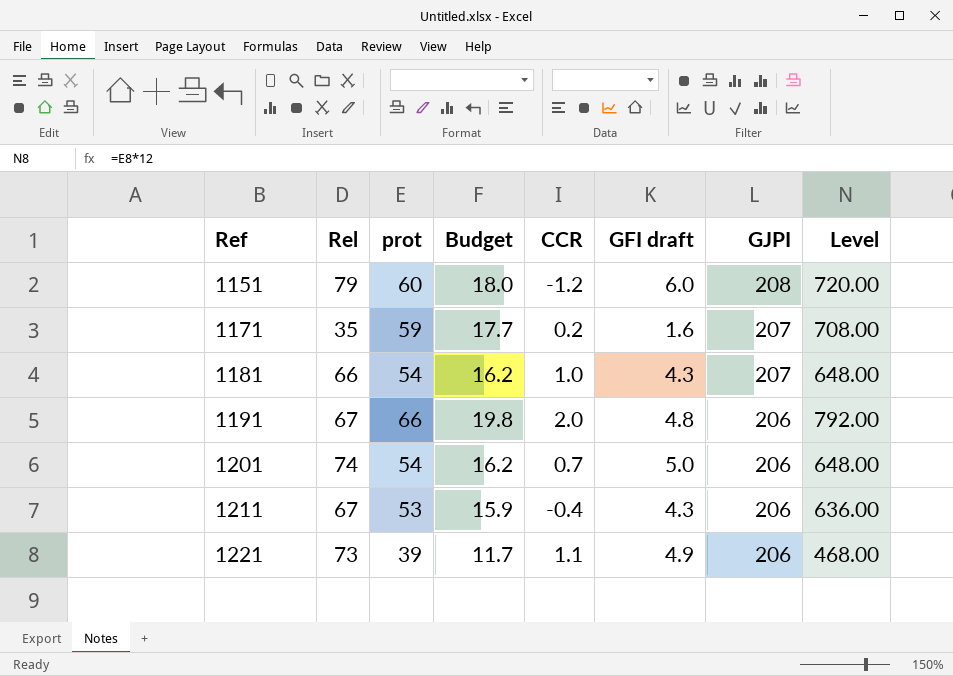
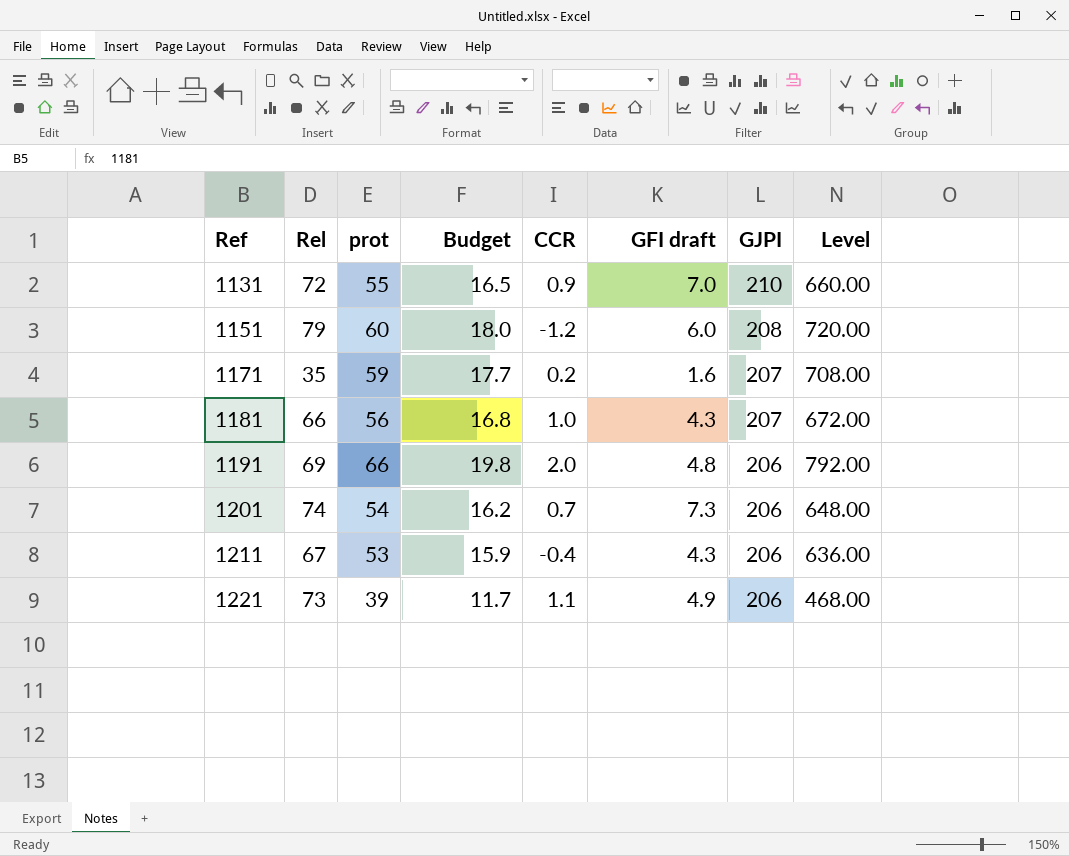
row 1131: none -> 72 | 55 | 16.5 | 0.9 | 7.0 | 210 | 660.00
1181 | prot: 54 -> 56
1181 | Budget: 16.2 -> 16.8
1181 | Level: 648.00 -> 672.00
1191 | Rel: 67 -> 69
1201 | GFI draft: 5.0 -> 7.3

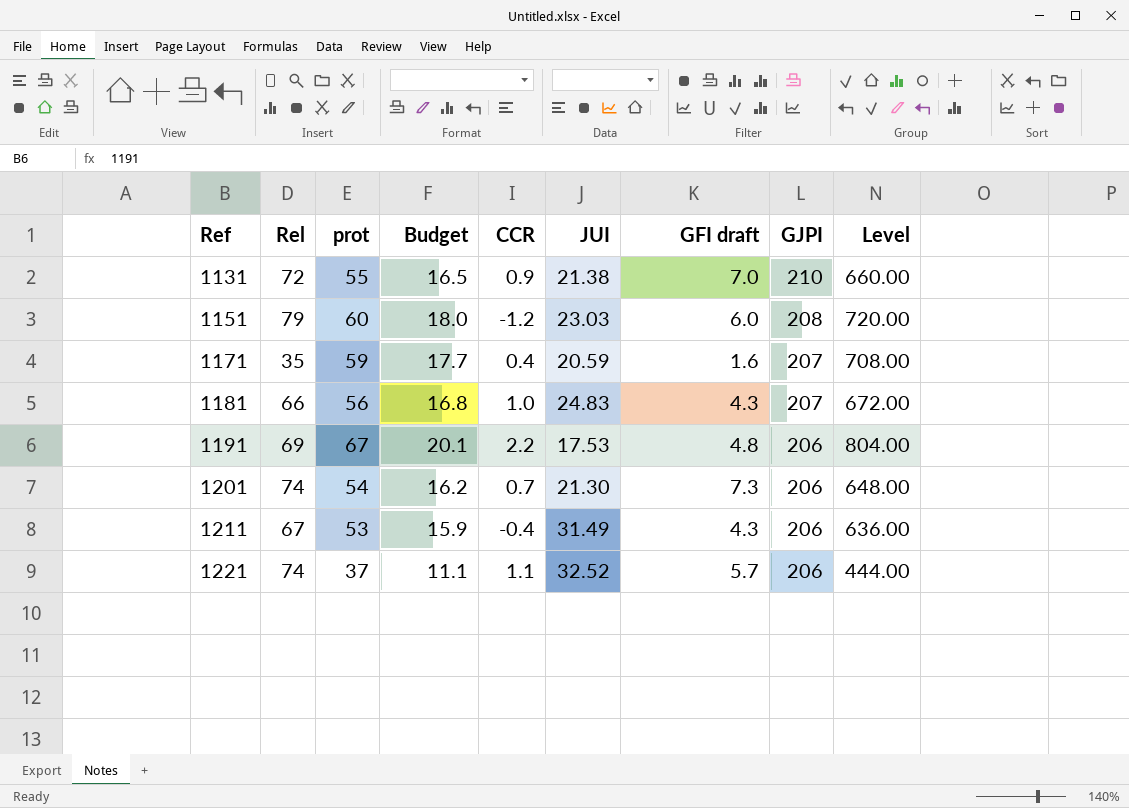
column JUI | position: none -> 6
1171 | CCR: 0.2 -> 0.4
1191 | prot: 66 -> 67
1191 | Budget: 19.8 -> 20.1
1191 | CCR: 2.0 -> 2.2
1191 | Level: 792.00 -> 804.00
1221 | Rel: 73 -> 74
1221 | prot: 39 -> 37
1221 | Budget: 11.7 -> 11.1
1221 | GFI draft: 4.9 -> 5.7
1221 | Level: 468.00 -> 444.00

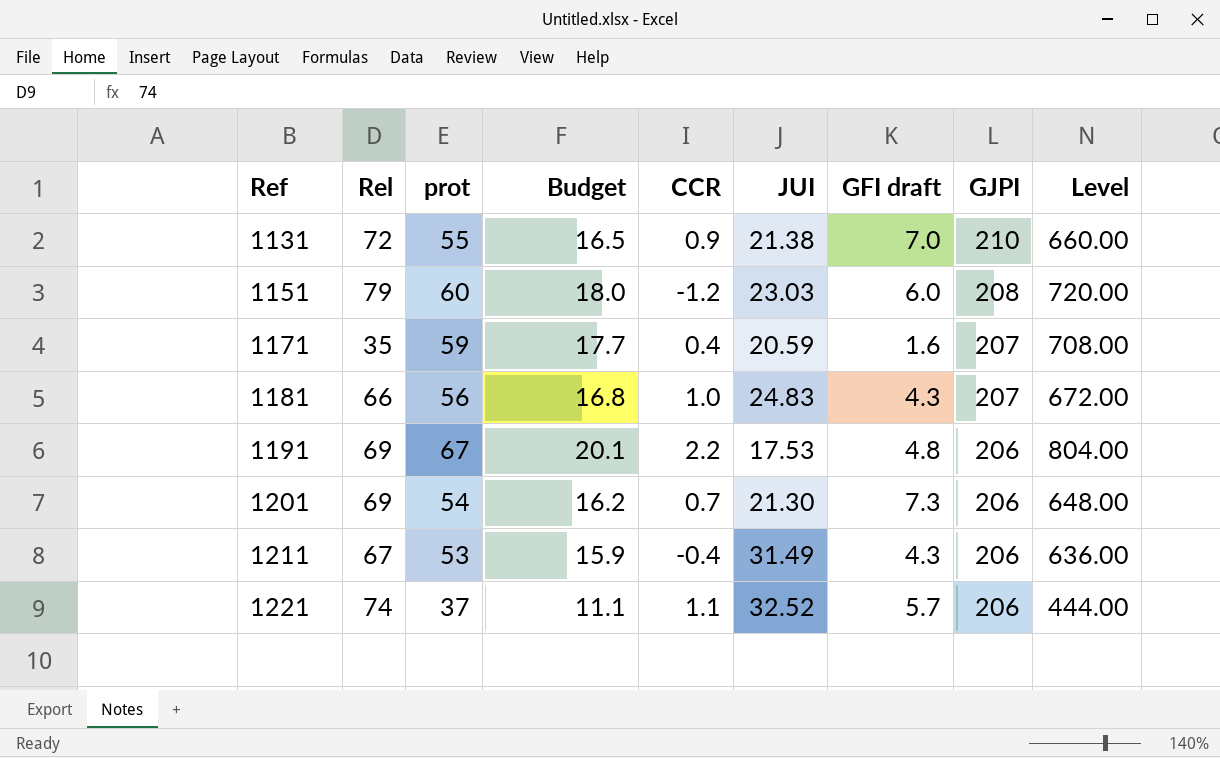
1201 | Rel: 74 -> 69

